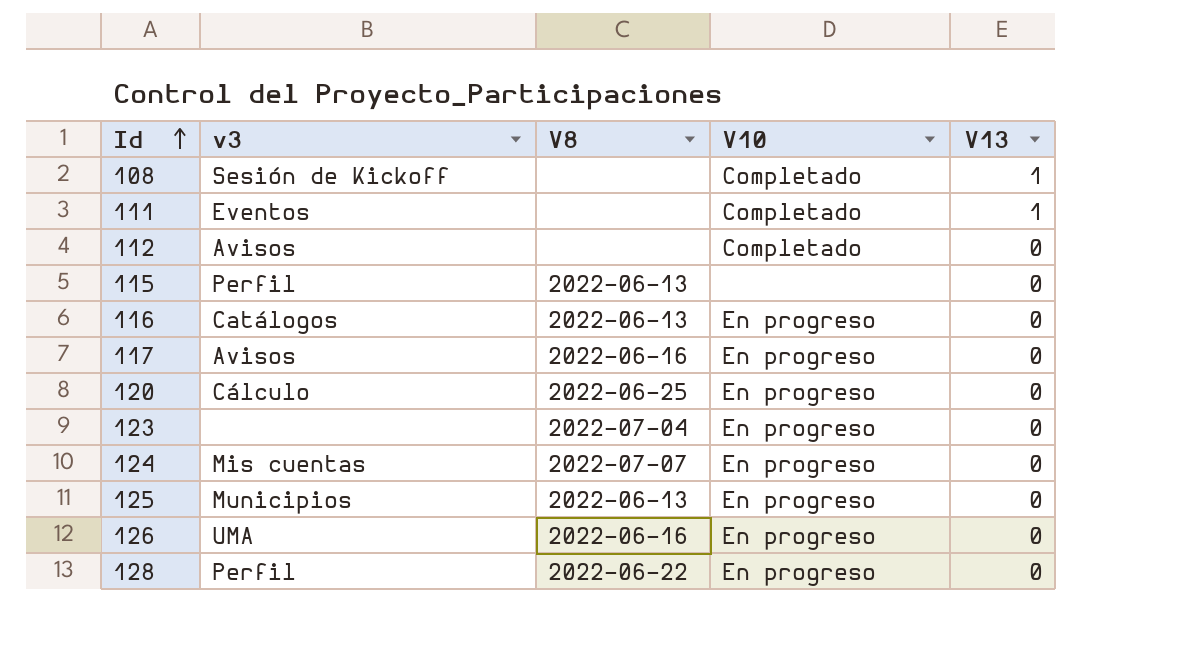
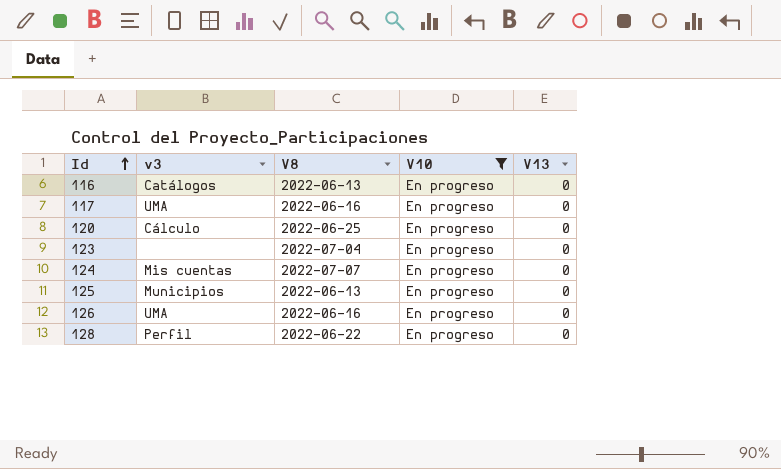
filter: none -> V10 = En progreso
117 | v3: Avisos -> UMA

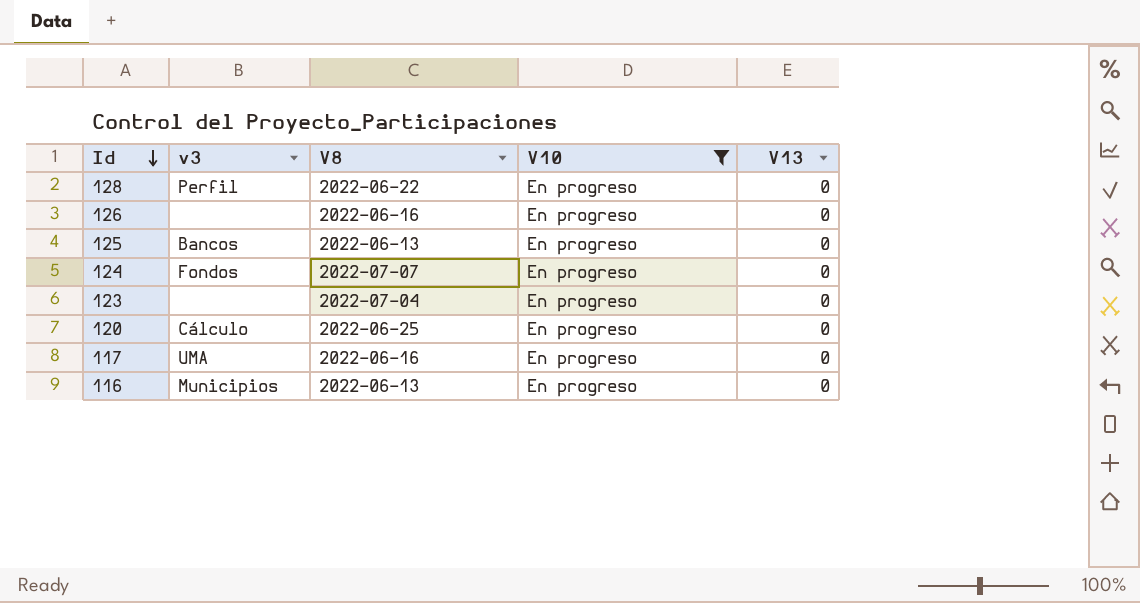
row order: Id ascending -> Id descending
126 | v3: UMA -> none
125 | v3: Municipios -> Bancos
124 | v3: Mis cuentas -> Fondos
116 | v3: Catálogos -> Municipios

